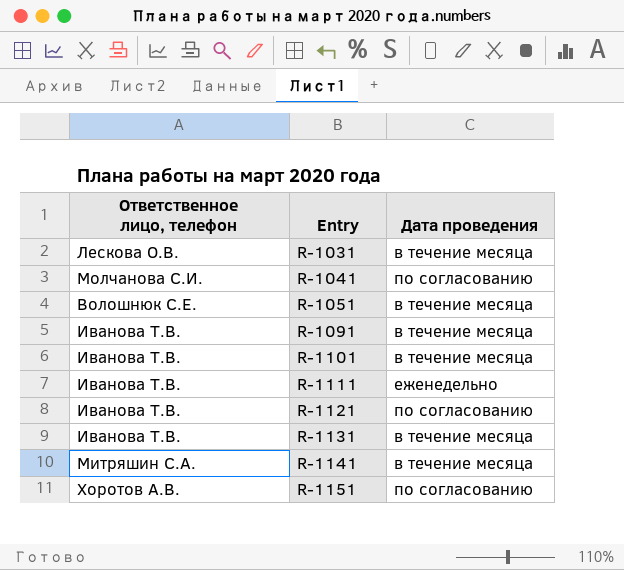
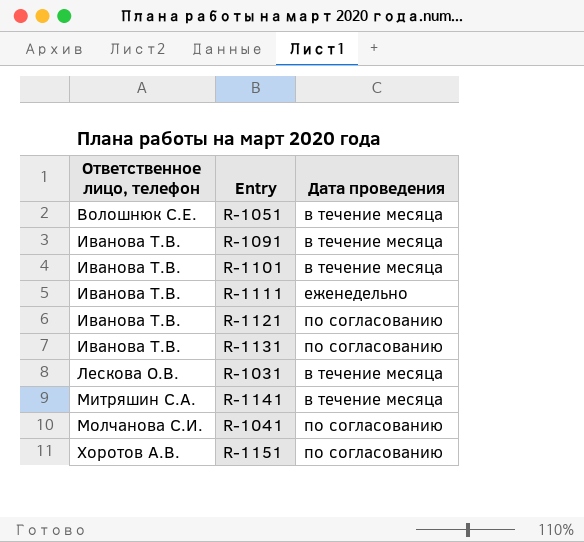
row order: Entry ascending -> Ответственное лицо, телефон ascending
R-1131 | Дата проведения: в течение месяца -> по согласованию

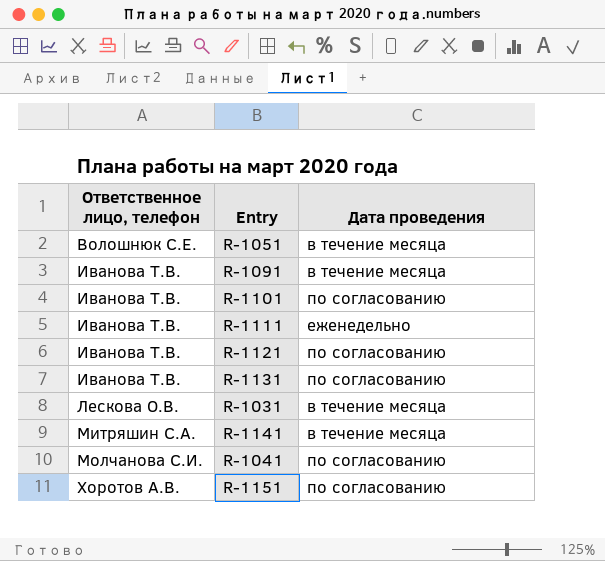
R-1101 | Дата проведения: в течение месяца -> по согласованию

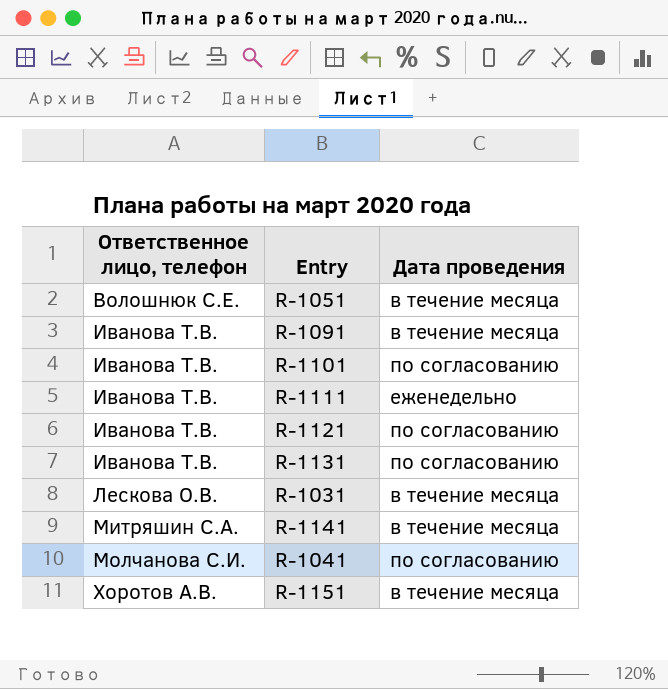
R-1151 | Дата проведения: по согласованию -> в течение месяца

